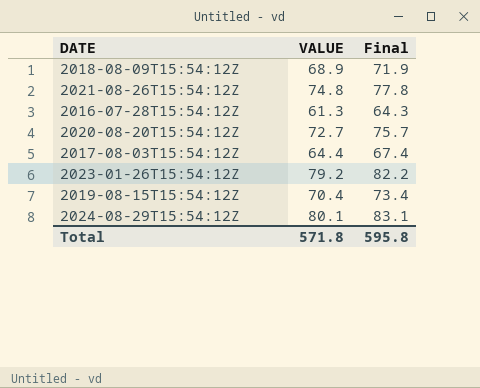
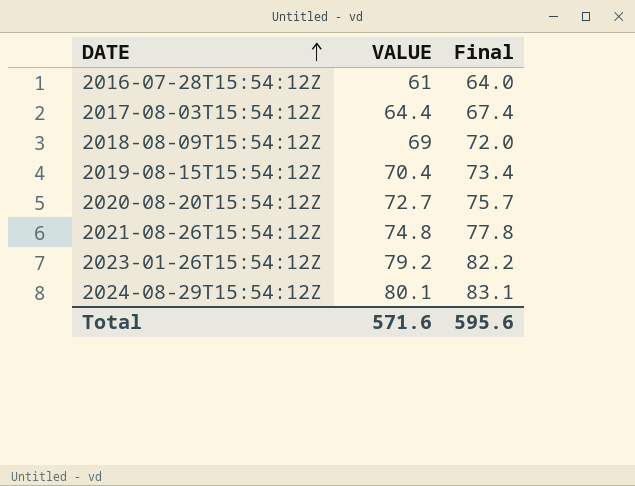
row order: none -> DATE ascending
2016-07-28T15:54:12Z | VALUE: 61.3 -> 61
2016-07-28T15:54:12Z | Final: 64.3 -> 64.0
2018-08-09T15:54:12Z | VALUE: 68.9 -> 69
2018-08-09T15:54:12Z | Final: 71.9 -> 72.0
Total | VALUE: 571.8 -> 571.6
Total | Final: 595.8 -> 595.6

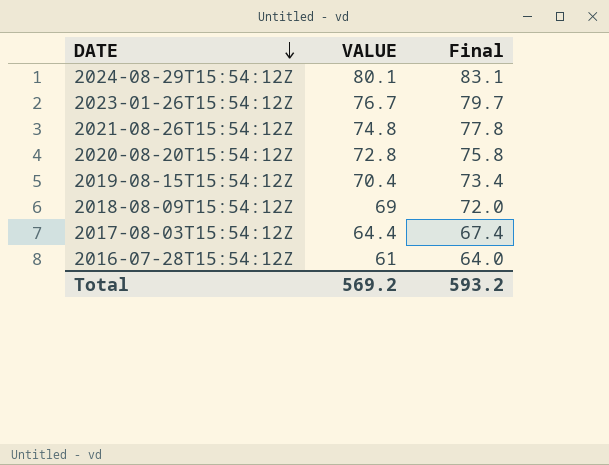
row order: DATE ascending -> DATE descending
2023-01-26T15:54:12Z | VALUE: 79.2 -> 76.7
2023-01-26T15:54:12Z | Final: 82.2 -> 79.7
2020-08-20T15:54:12Z | VALUE: 72.7 -> 72.8
2020-08-20T15:54:12Z | Final: 75.7 -> 75.8
Total | VALUE: 571.6 -> 569.2
Total | Final: 595.6 -> 593.2

